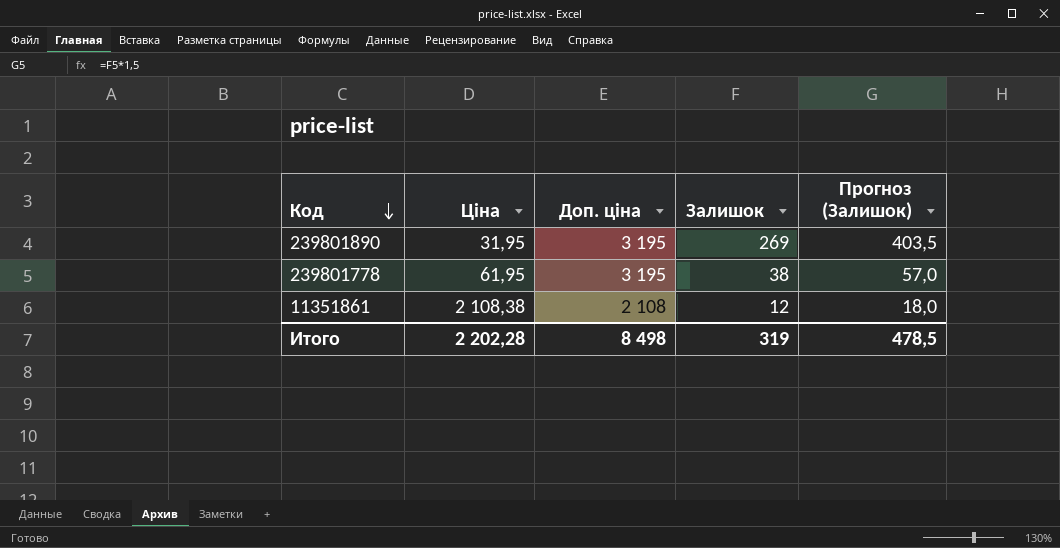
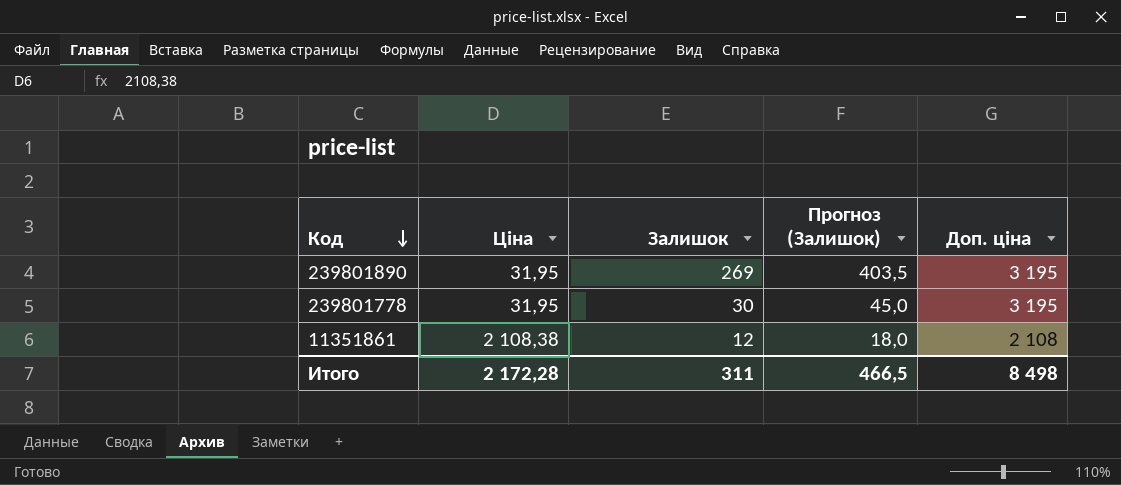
column Доп. ціна | position: 3 -> 5
239801778 | Ціна: 61,95 -> 31,95
239801778 | Залишок: 38 -> 30
239801778 | Прогноз (Залишок): 57,0 -> 45,0
Итого | Ціна: 2 202,28 -> 2 172,28
Итого | Залишок: 319 -> 311
Итого | Прогноз (Залишок): 478,5 -> 466,5

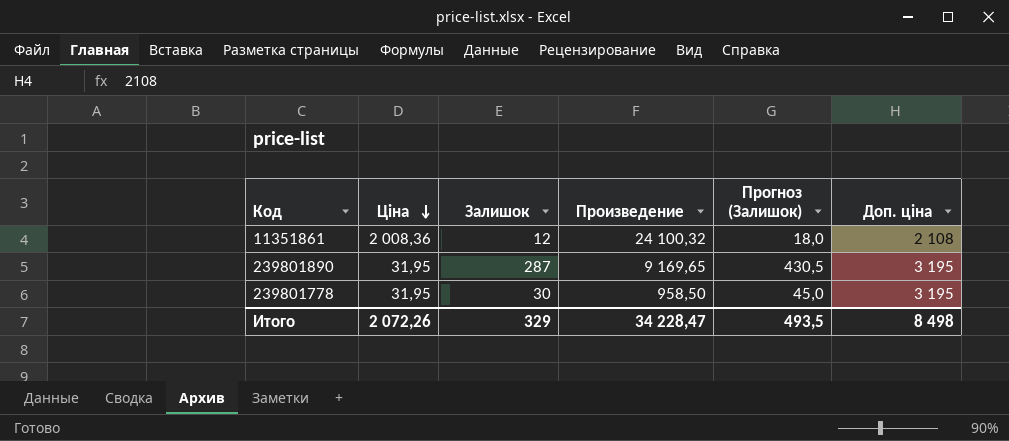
row order: Код descending -> Ціна descending
column Произведение | formula: none -> [Ціна] * [Залишок]
11351861 | Ціна: 2 108,38 -> 2 008,36
239801890 | Залишок: 269 -> 287
239801890 | Прогноз (Залишок): 403,5 -> 430,5
Итого | Ціна: 2 172,28 -> 2 072,26
Итого | Залишок: 311 -> 329
Итого | Прогноз (Залишок): 466,5 -> 493,5

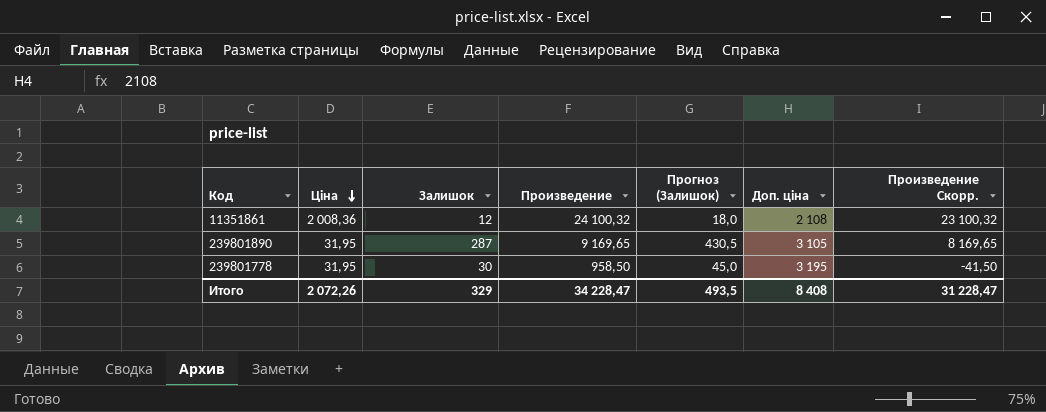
column Произведение Скорр. | formula: none -> [Произведение] - 1000
239801890 | Доп. ціна: 3 195 -> 3 105
Итого | Доп. ціна: 8 498 -> 8 408

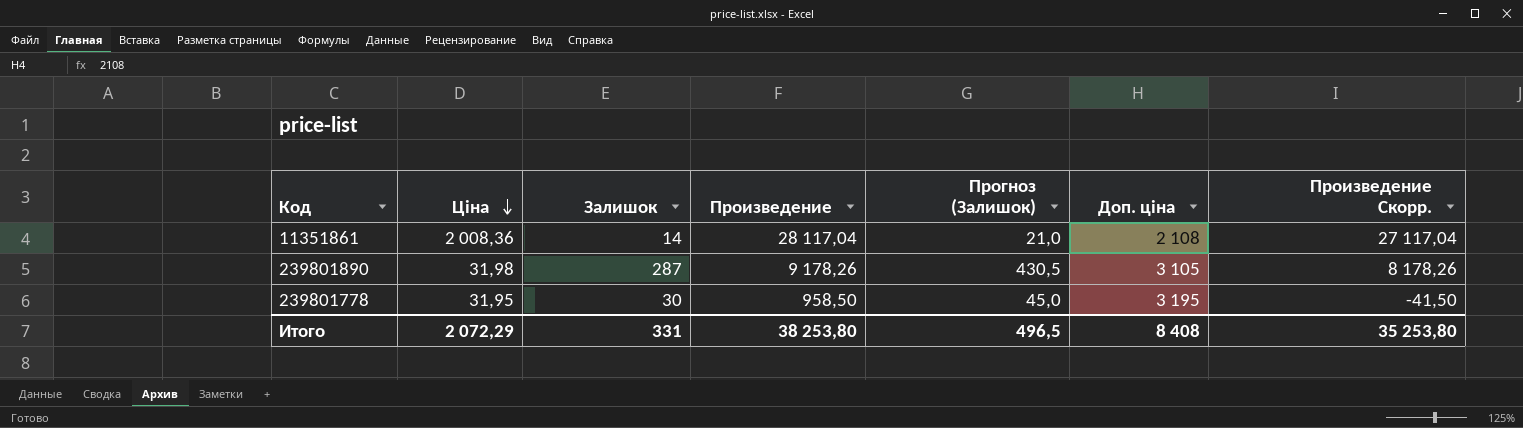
11351861 | Залишок: 12 -> 14
11351861 | Произведение: 24 100,32 -> 28 117,04
11351861 | Прогноз (Залишок): 18,0 -> 21,0
11351861 | Произведение Скорр.: 23 100,32 -> 27 117,04
239801890 | Ціна: 31,95 -> 31,98
239801890 | Произведение: 9 169,65 -> 9 178,26
239801890 | Произведение Скорр.: 8 169,65 -> 8 178,26
Итого | Ціна: 2 072,26 -> 2 072,29
Итого | Залишок: 329 -> 331
Итого | Произведение: 34 228,47 -> 38 253,80
Итого | Прогноз (Залишок): 493,5 -> 496,5
Итого | Произведение Скорр.: 31 228,47 -> 35 253,80

